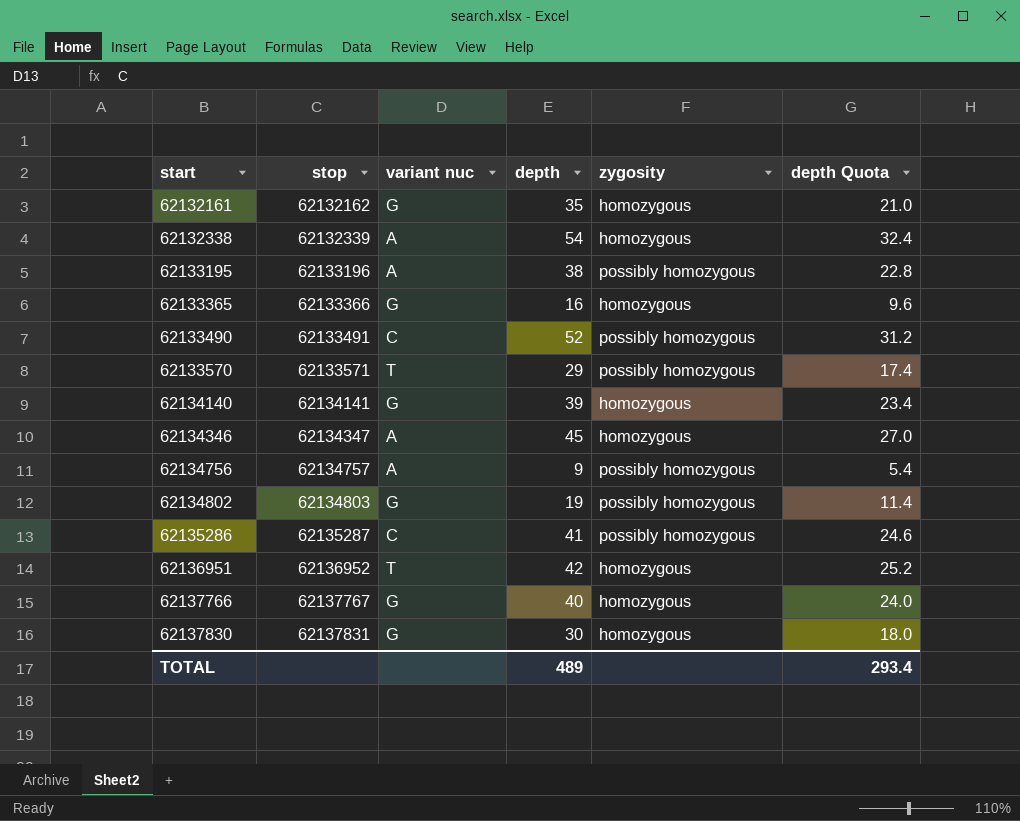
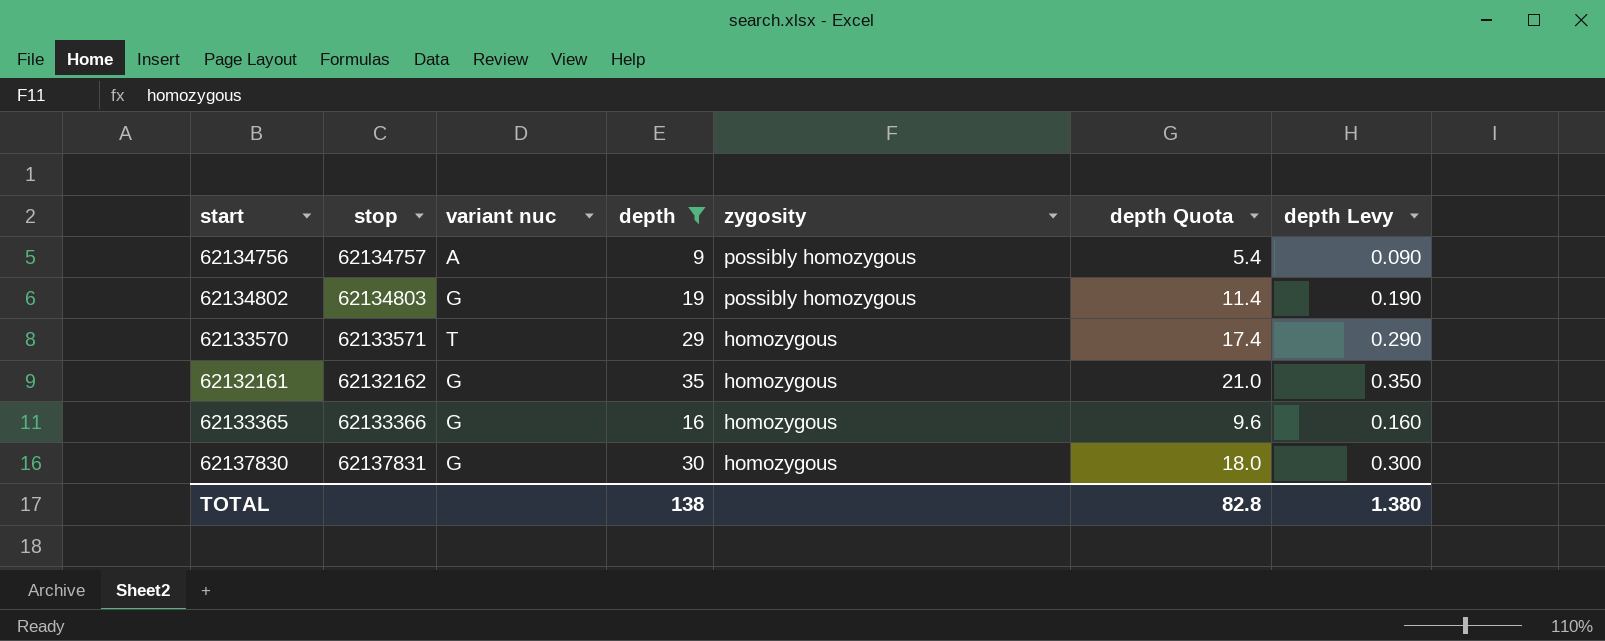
filter: none -> depth <= 35
row order: start ascending -> zygosity descending
column depth Levy | formula: none -> [depth] * 0.01
62133570 | zygosity: possibly homozygous -> homozygous
TOTAL | depth: 489 -> 138
TOTAL | depth Quota: 293.4 -> 82.8

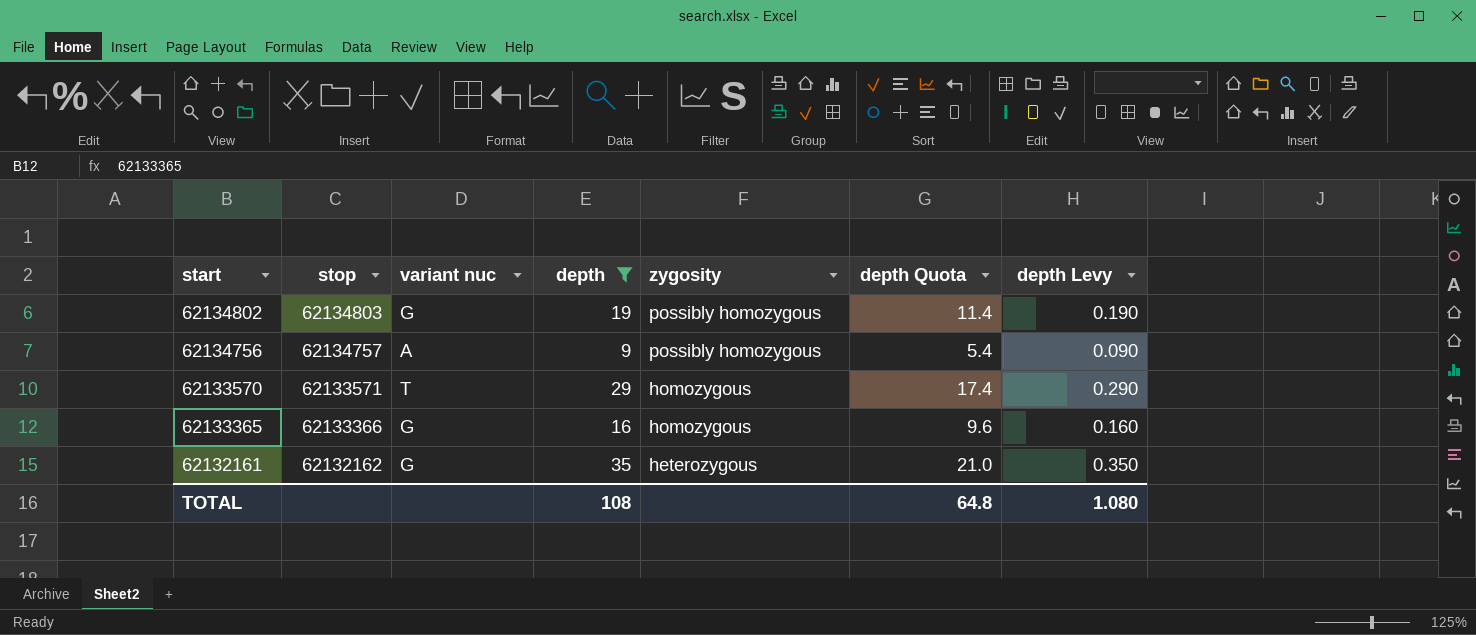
row order: zygosity descending -> start descending
row 62137830: 62137831 | G | 30 | homozygous | 18.0 | 0.300 -> none
62132161 | zygosity: homozygous -> heterozygous
TOTAL | depth: 138 -> 108
TOTAL | depth Quota: 82.8 -> 64.8
TOTAL | depth Levy: 1.380 -> 1.080

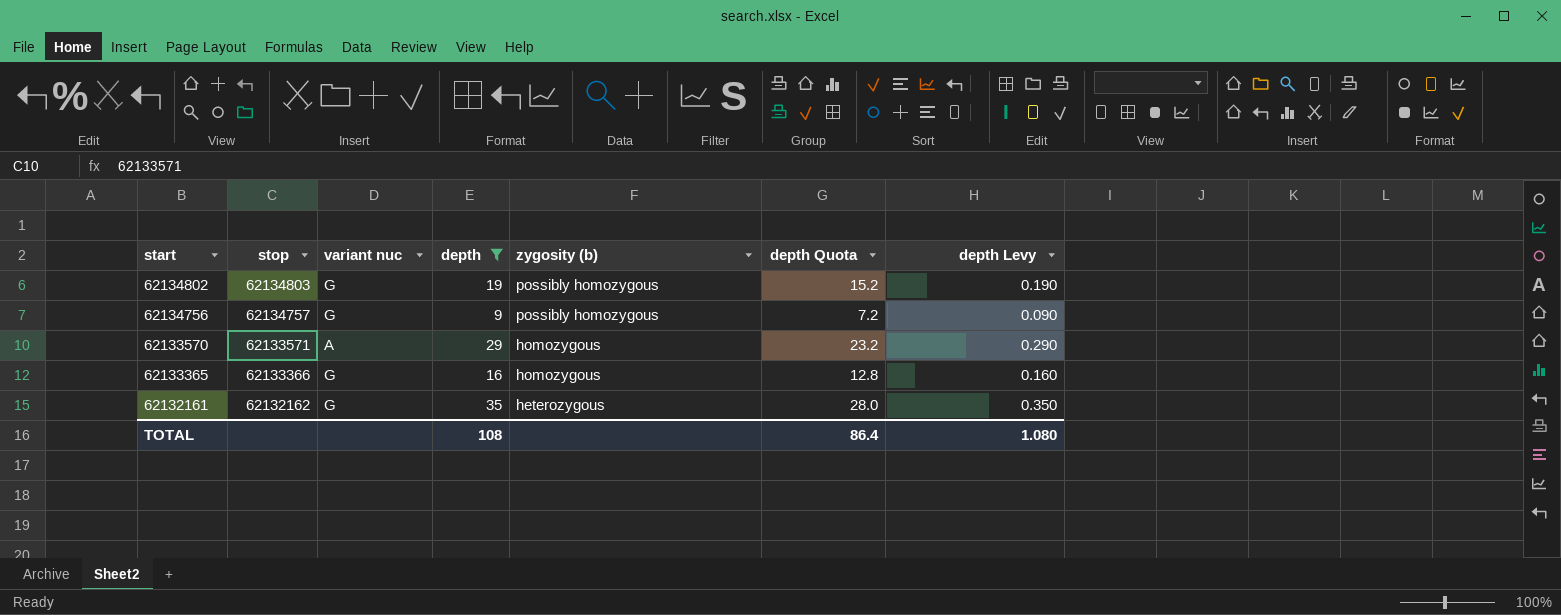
column name: zygosity -> zygosity (b)
column depth Quota | formula: [depth] * 0.6 -> [depth] * 0.8
62134756 | variant nuc: A -> G
62133570 | variant nuc: T -> A
TOTAL | depth Quota: 64.8 -> 86.4

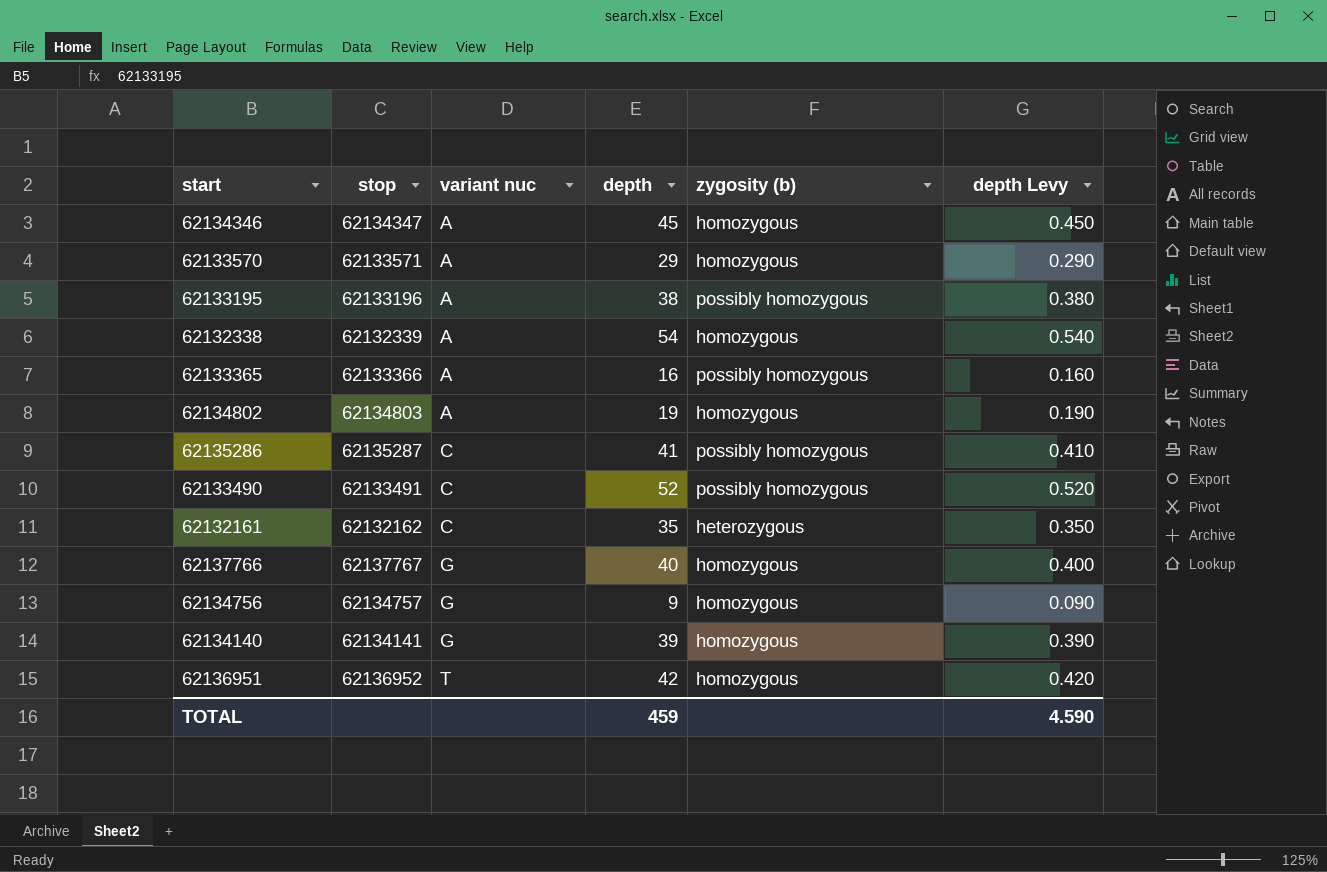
filter: depth <= 35 -> none
row order: start descending -> variant nuc ascending
column depth Quota | formula: [depth] * 0.8 -> none
62133365 | variant nuc: G -> A
62133365 | zygosity (b): homozygous -> possibly homozygous
62134802 | variant nuc: G -> A
62134802 | zygosity (b): possibly homozygous -> homozygous
62132161 | variant nuc: G -> C
62134756 | zygosity (b): possibly homozygous -> homozygous
TOTAL | depth: 108 -> 459
TOTAL | depth Levy: 1.080 -> 4.590

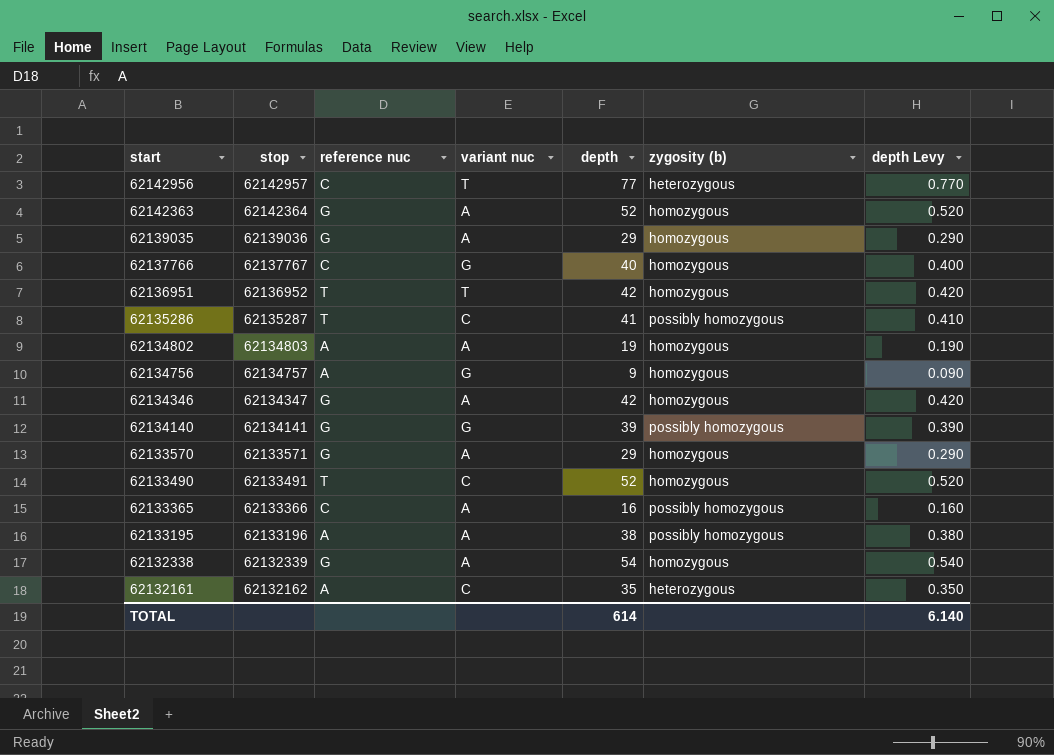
row order: variant nuc ascending -> start descending
column reference nuc | position: none -> 3
row 62142956: none -> 62142957 | C | T | 77 | heterozygous | 0.770
row 62142363: none -> 62142364 | G | A | 52 | homozygous | 0.520
row 62139035: none -> 62139036 | G | A | 29 | homozygous | 0.290
62134346 | depth: 45 -> 42
62134346 | depth Levy: 0.450 -> 0.420
62134140 | zygosity (b): homozygous -> possibly homozygous
62133490 | zygosity (b): possibly homozygous -> homozygous
TOTAL | depth: 459 -> 614
TOTAL | depth Levy: 4.590 -> 6.140

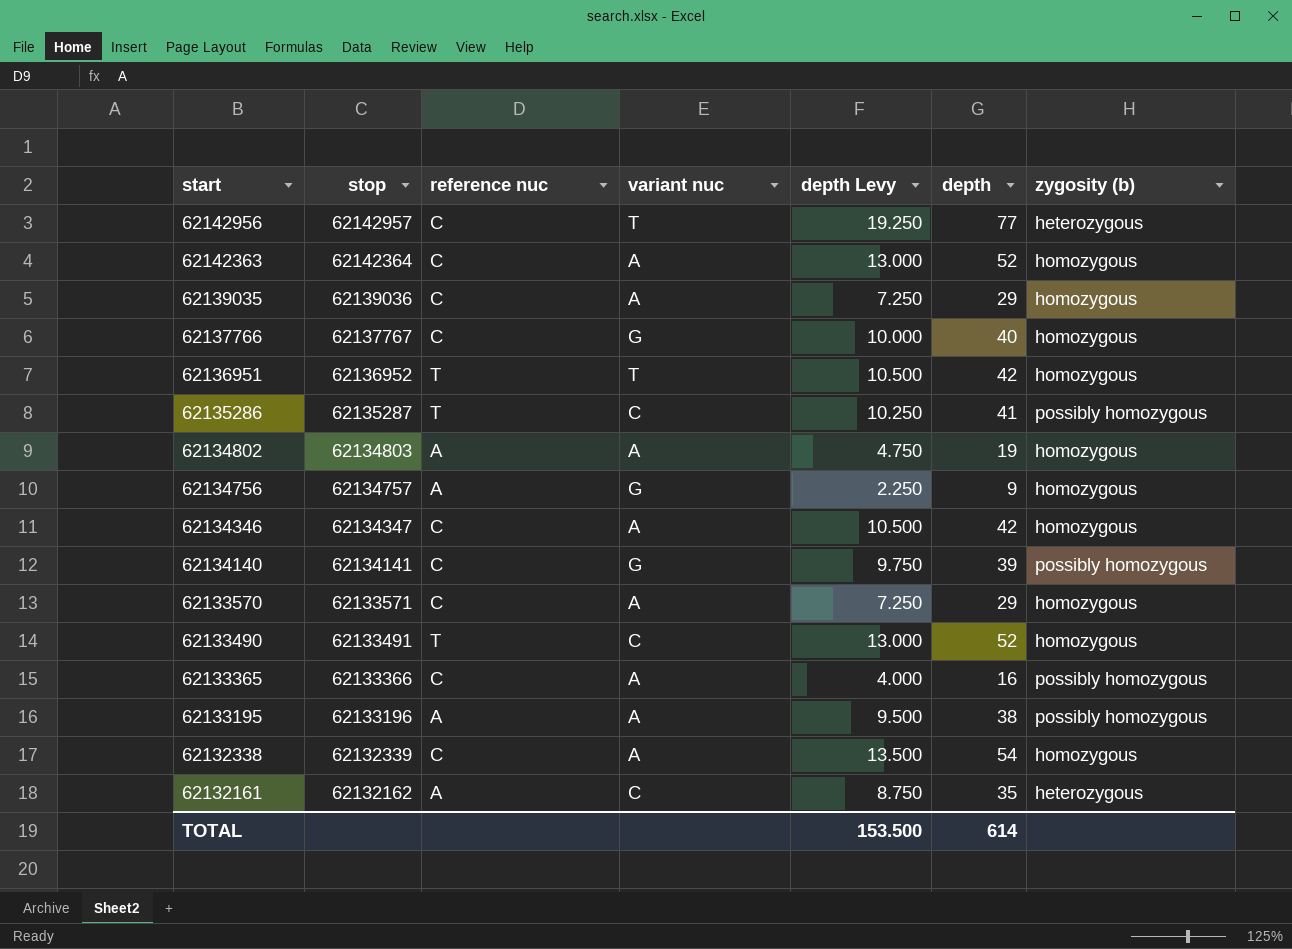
column depth Levy | formula: [depth] * 0.01 -> [depth] * 0.25
column depth Levy | position: 7 -> 5
62142363 | reference nuc: G -> C
62139035 | reference nuc: G -> C
62134346 | reference nuc: G -> C
62134140 | reference nuc: G -> C
62133570 | reference nuc: G -> C
62132338 | reference nuc: G -> C
TOTAL | depth Levy: 6.140 -> 153.500

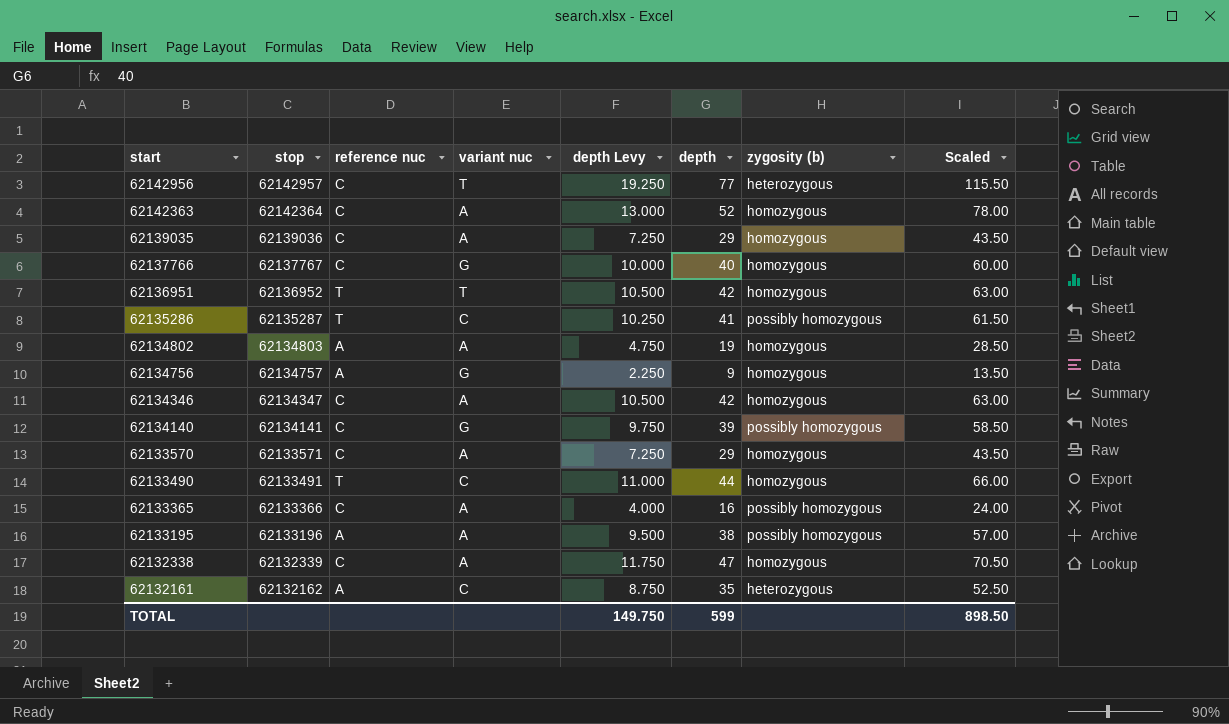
column Scaled | formula: none -> [depth] * 1.5
62133490 | depth Levy: 13.000 -> 11.000
62133490 | depth: 52 -> 44
62132338 | depth Levy: 13.500 -> 11.750
62132338 | depth: 54 -> 47
TOTAL | depth Levy: 153.500 -> 149.750
TOTAL | depth: 614 -> 599

